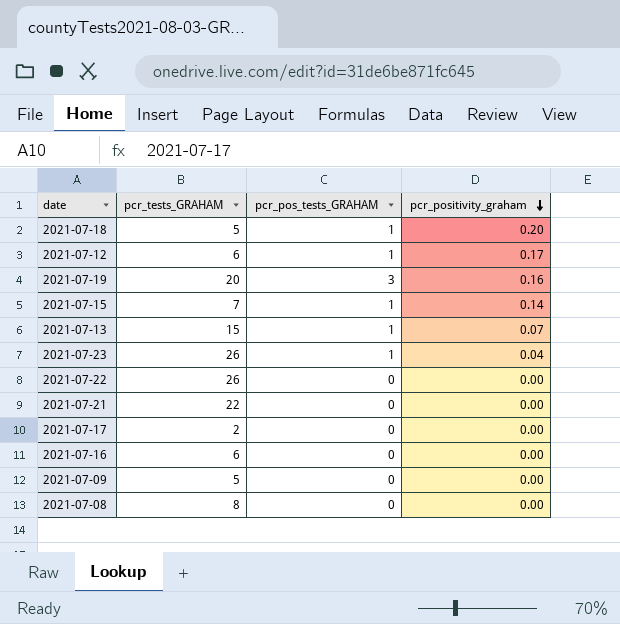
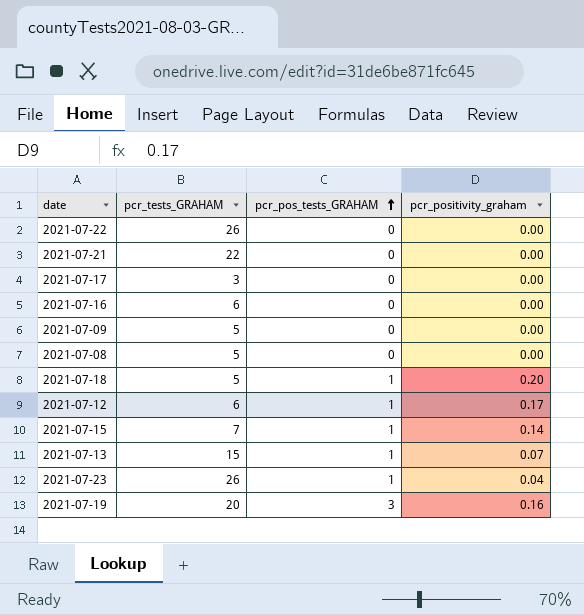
row order: pcr_positivity_graham descending -> pcr_pos_tests_GRAHAM ascending
2021-07-17 | pcr_tests_GRAHAM: 2 -> 3
2021-07-08 | pcr_tests_GRAHAM: 8 -> 5

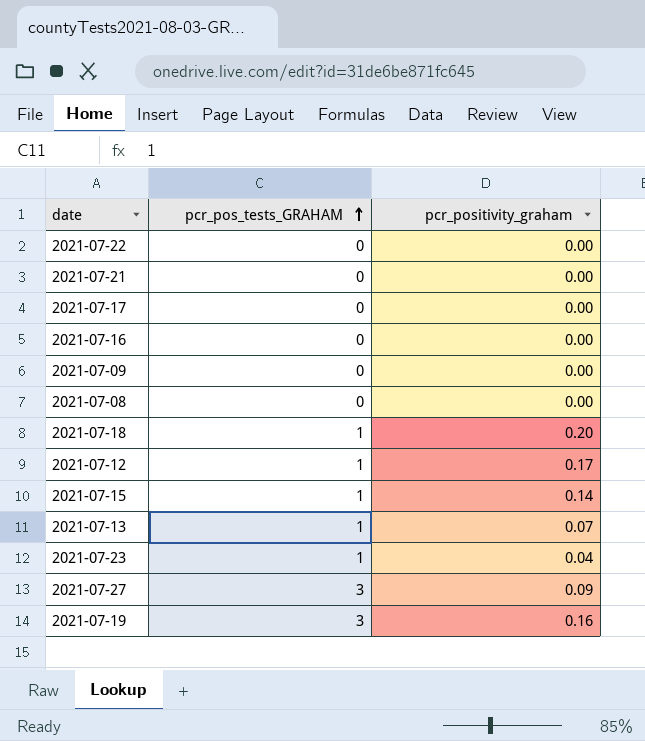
column pcr_tests_GRAHAM | position: 2 -> none
row 2021-07-27: none -> 3 | 0.09

